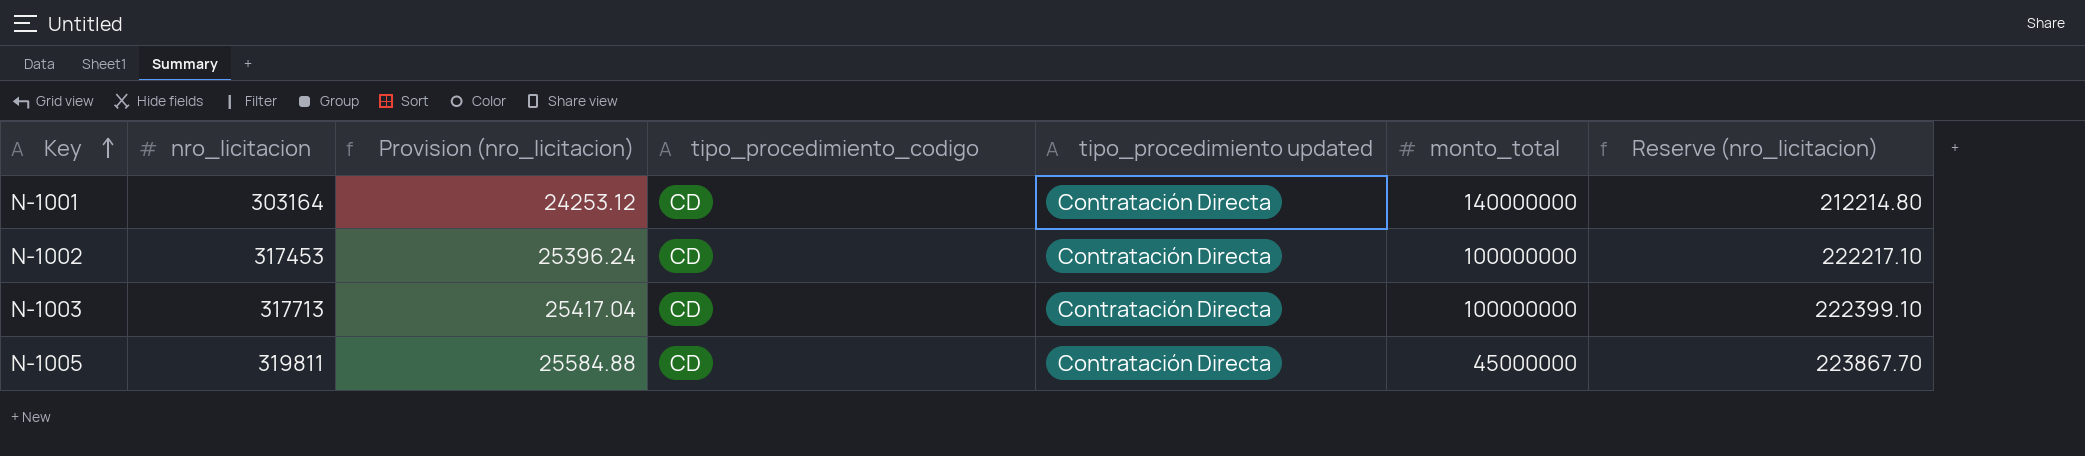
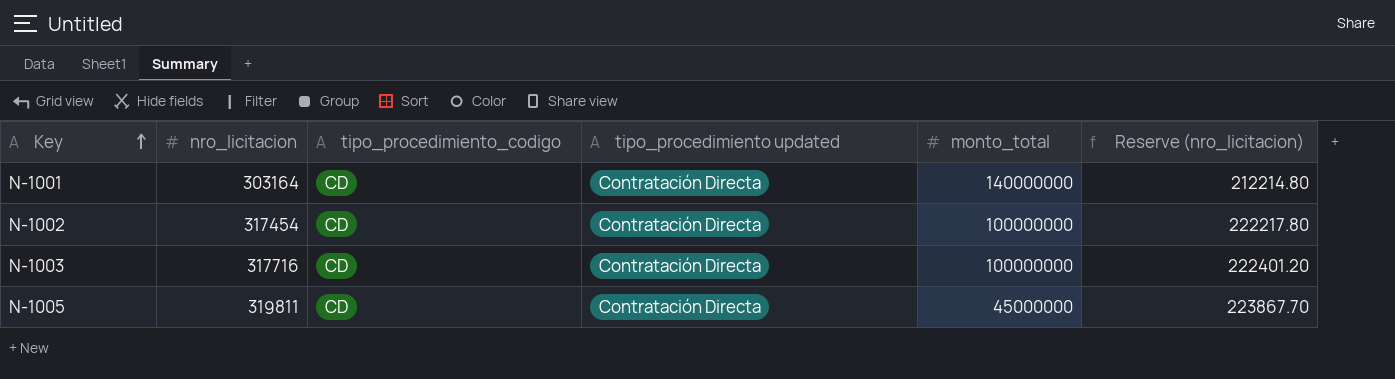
column Provision (nro_licitacion) | formula: [nro_licitacion] * 0.08 -> none
N-1002 | nro_licitacion: 317453 -> 317454
N-1002 | Reserve (nro_licitacion): 222217.10 -> 222217.80
N-1003 | nro_licitacion: 317713 -> 317716
N-1003 | Reserve (nro_licitacion): 222399.10 -> 222401.20

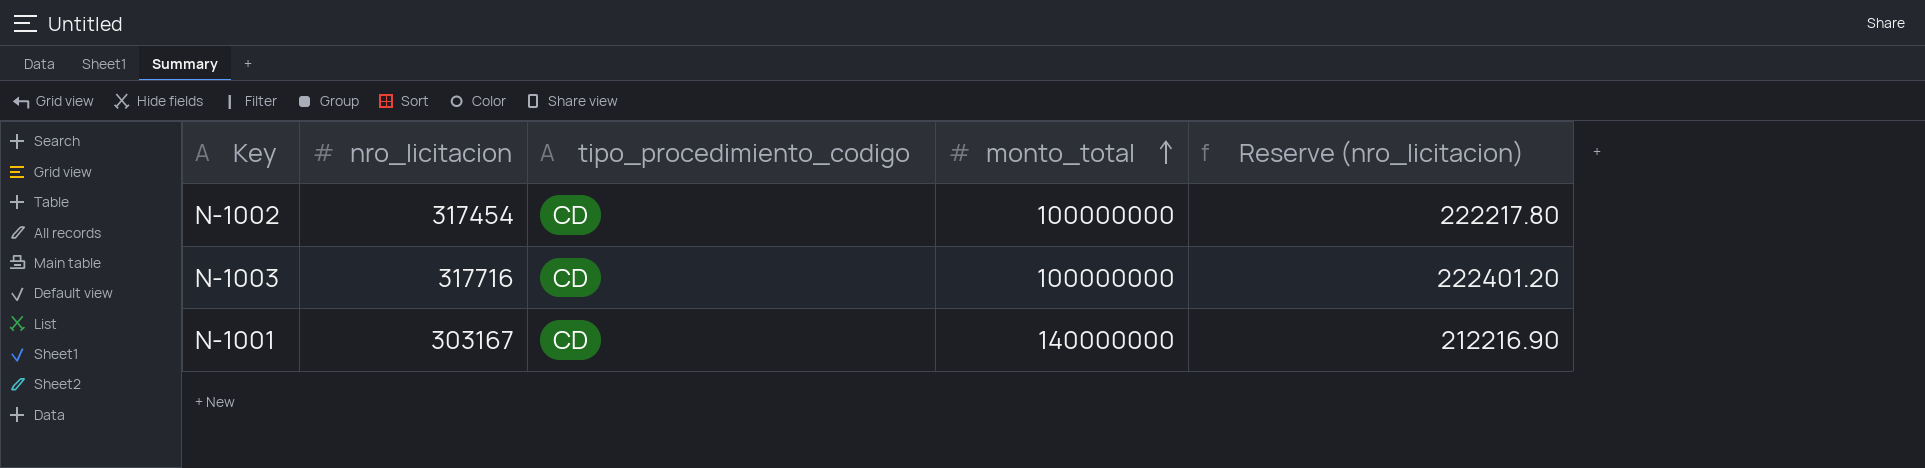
row order: Key ascending -> monto_total ascending
column tipo_procedimiento updated | position: 4 -> none
row N-1005: 319811 | CD | Contratación Directa | 45000000 | 223867.70 -> none
N-1001 | nro_licitacion: 303164 -> 303167
N-1001 | Reserve (nro_licitacion): 212214.80 -> 212216.90

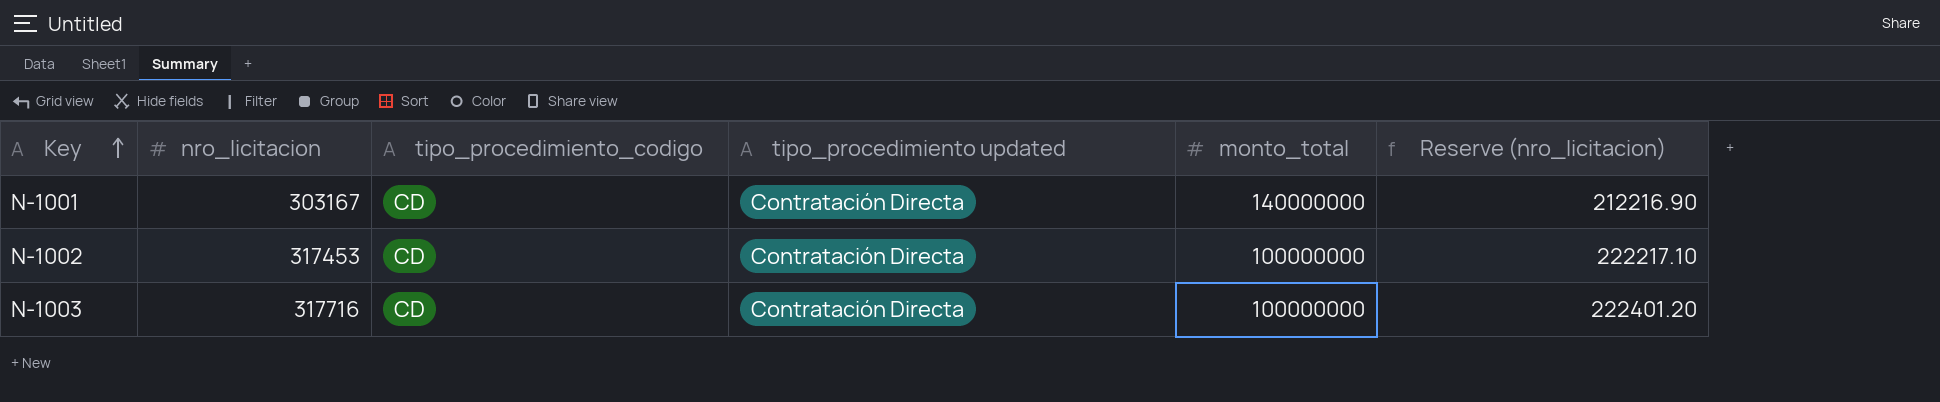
row order: monto_total ascending -> Key ascending
column tipo_procedimiento updated | position: none -> 4
N-1002 | nro_licitacion: 317454 -> 317453
N-1002 | Reserve (nro_licitacion): 222217.80 -> 222217.10

